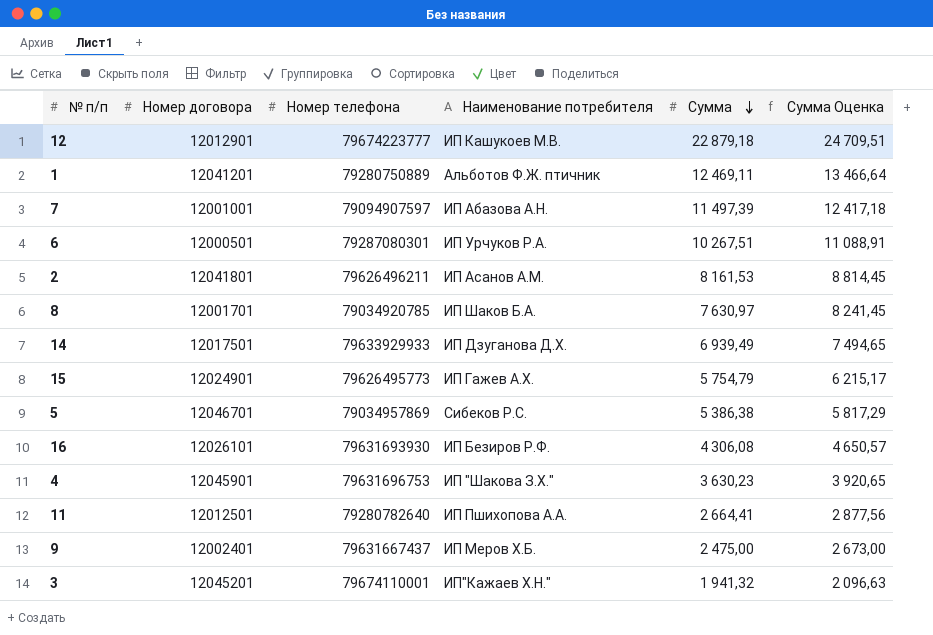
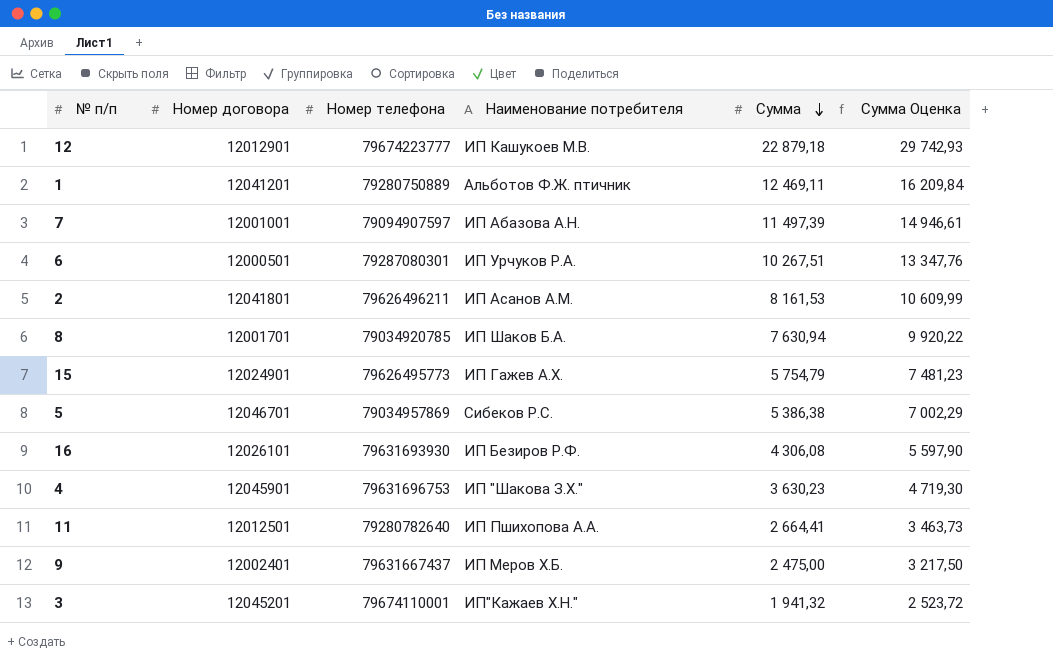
column Сумма Оценка | formula: [Сумма] * 1,08 -> [Сумма] * 1,3
row 14: 12017501 | 79633929933 | ИП Дзуганова Д.Х. | 6 939,49 | 7 494,65 -> none
8 | Сумма: 7 630,97 -> 7 630,94

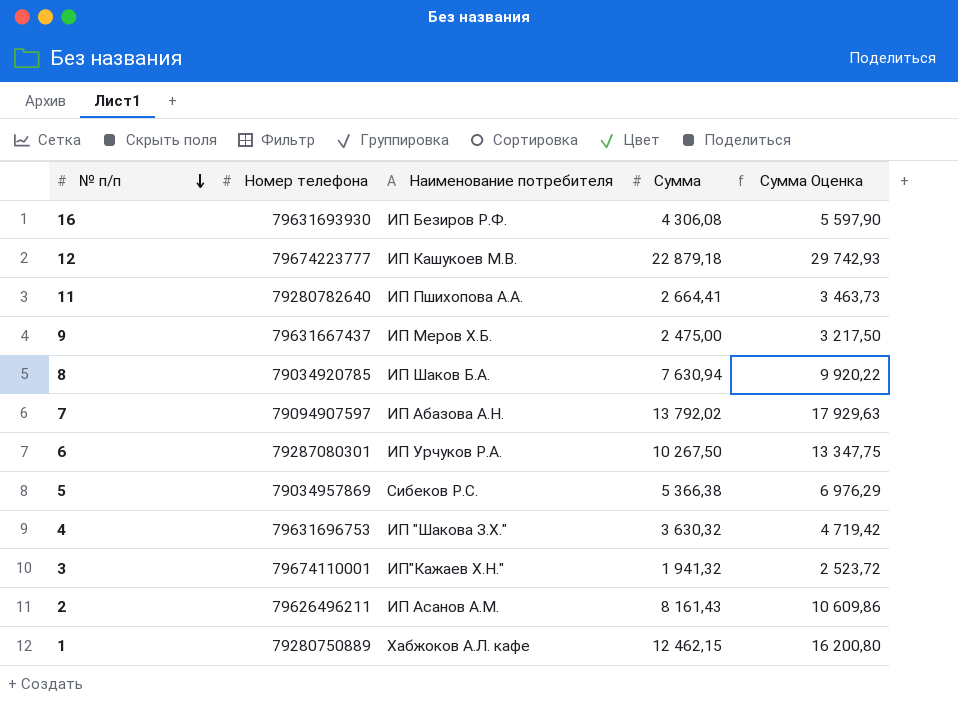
row order: Сумма descending -> № п/п descending
column Номер договора | position: 2 -> none
row 15: 12024901 | 79626495773 | ИП Гажев А.Х. | 5 754,79 | 7 481,23 -> none
7 | Сумма: 11 497,39 -> 13 792,02
7 | Сумма Оценка: 14 946,61 -> 17 929,63
6 | Сумма: 10 267,51 -> 10 267,50
6 | Сумма Оценка: 13 347,76 -> 13 347,75
5 | Сумма: 5 386,38 -> 5 366,38
5 | Сумма Оценка: 7 002,29 -> 6 976,29
4 | Сумма: 3 630,23 -> 3 630,32
4 | Сумма Оценка: 4 719,30 -> 4 719,42
2 | Сумма: 8 161,53 -> 8 161,43
2 | Сумма Оценка: 10 609,99 -> 10 609,86
1 | Наименование потребителя: Альботов Ф.Ж. птичник -> Хабжоков А.Л. кафе
1 | Сумма: 12 469,11 -> 12 462,15
1 | Сумма Оценка: 16 209,84 -> 16 200,80

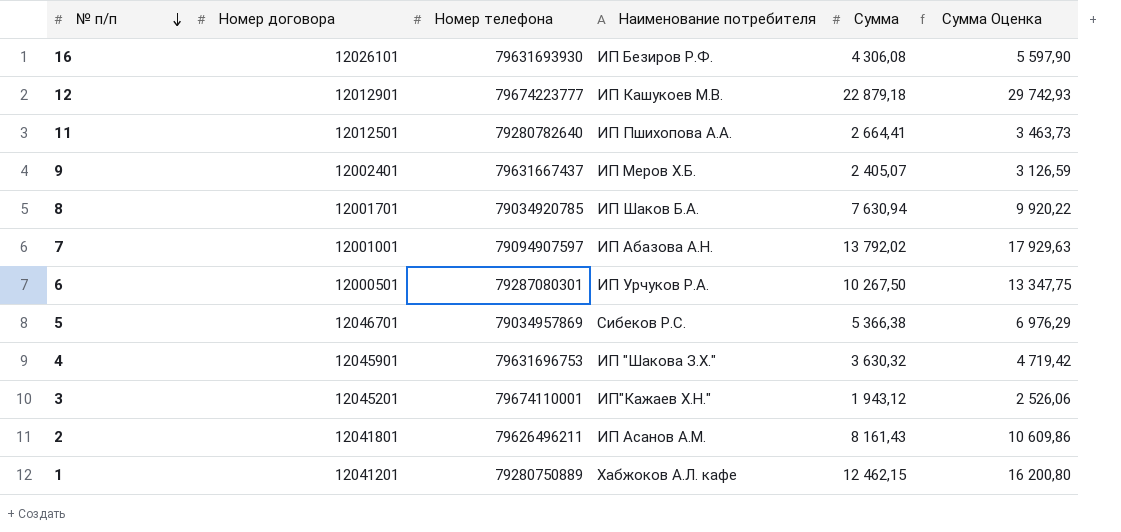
column Номер договора | position: none -> 2
9 | Сумма: 2 475,00 -> 2 405,07
9 | Сумма Оценка: 3 217,50 -> 3 126,59
3 | Сумма: 1 941,32 -> 1 943,12
3 | Сумма Оценка: 2 523,72 -> 2 526,06

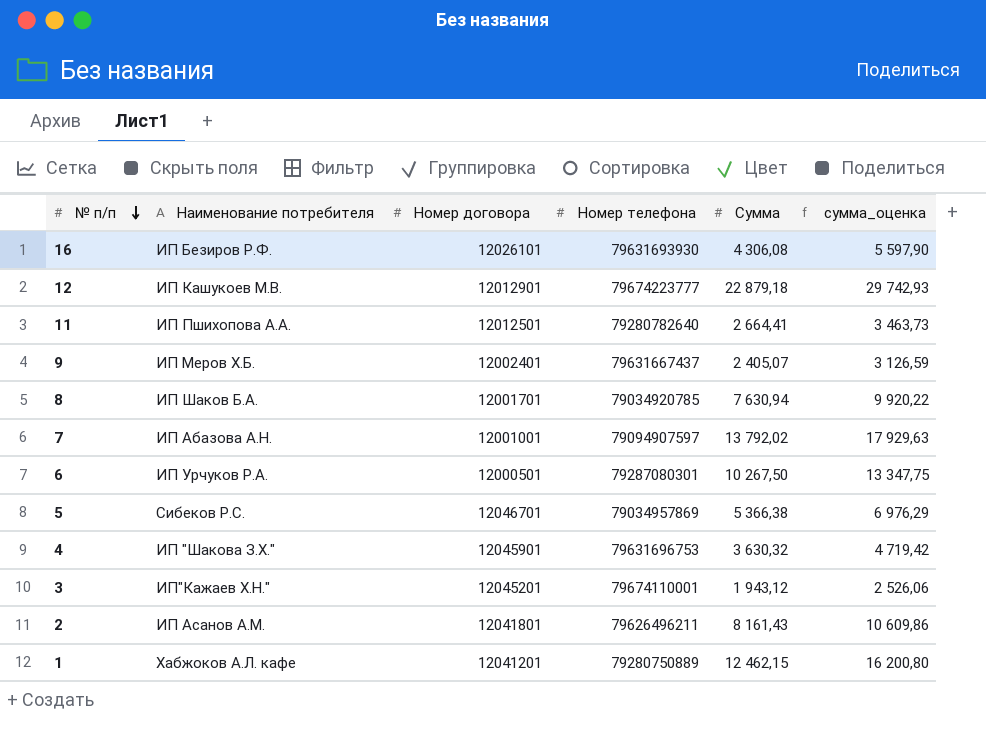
column Наименование потребителя | position: 4 -> 2
column name: Сумма Оценка -> сумма_оценка

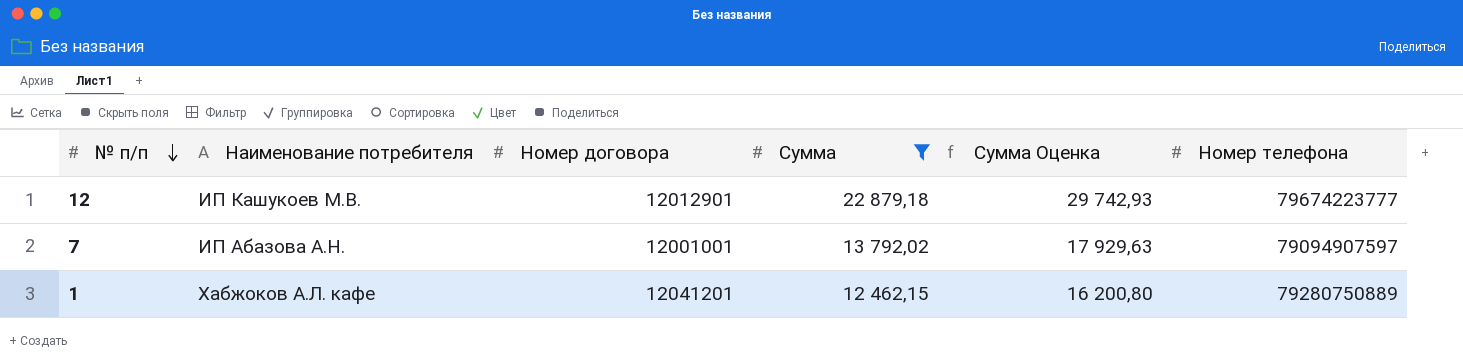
filter: none -> Сумма >= 12 462,15
column name: сумма_оценка -> Сумма Оценка
column Номер телефона | position: 4 -> 6

